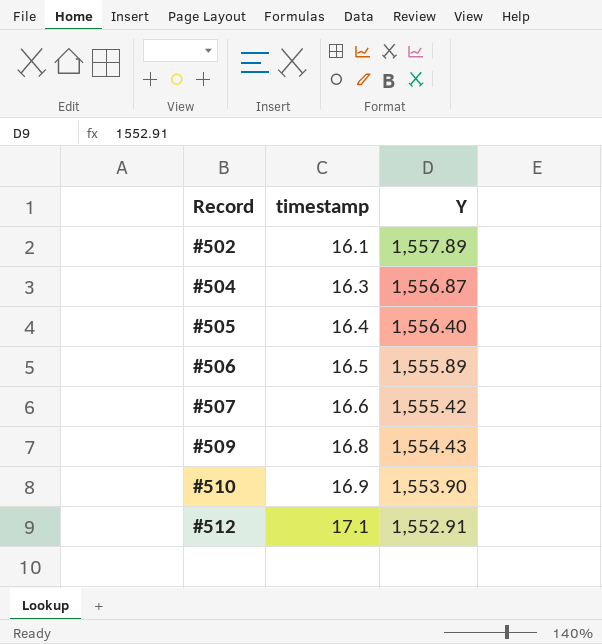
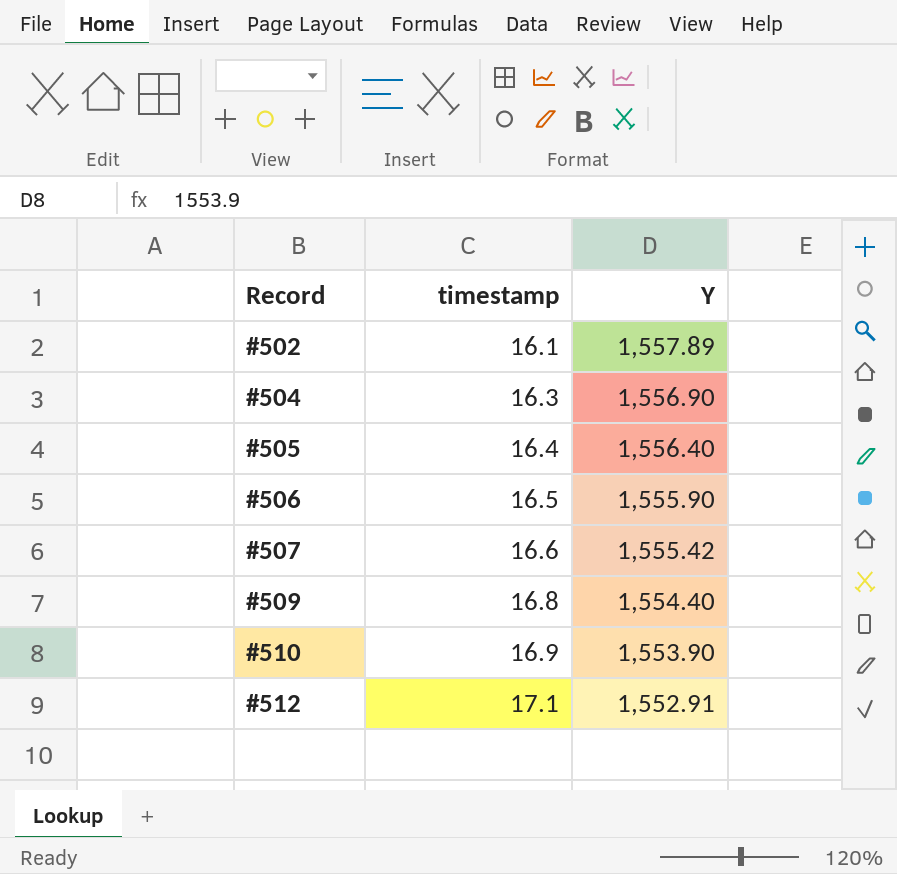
#504 | Y: 1,556.87 -> 1,556.90
#506 | Y: 1,555.89 -> 1,555.90
#509 | Y: 1,554.43 -> 1,554.40

